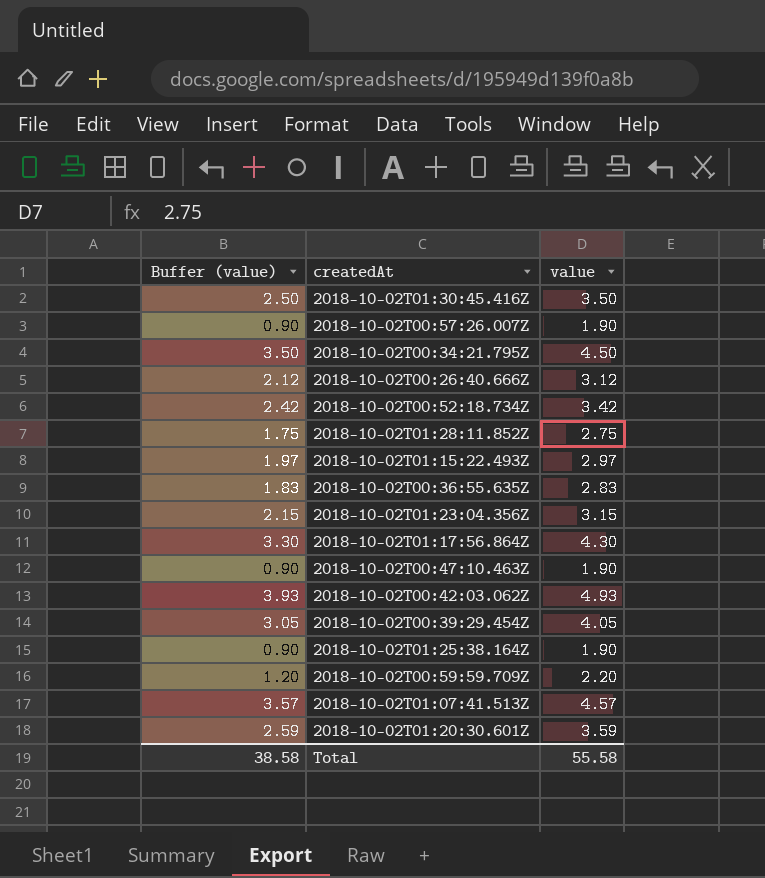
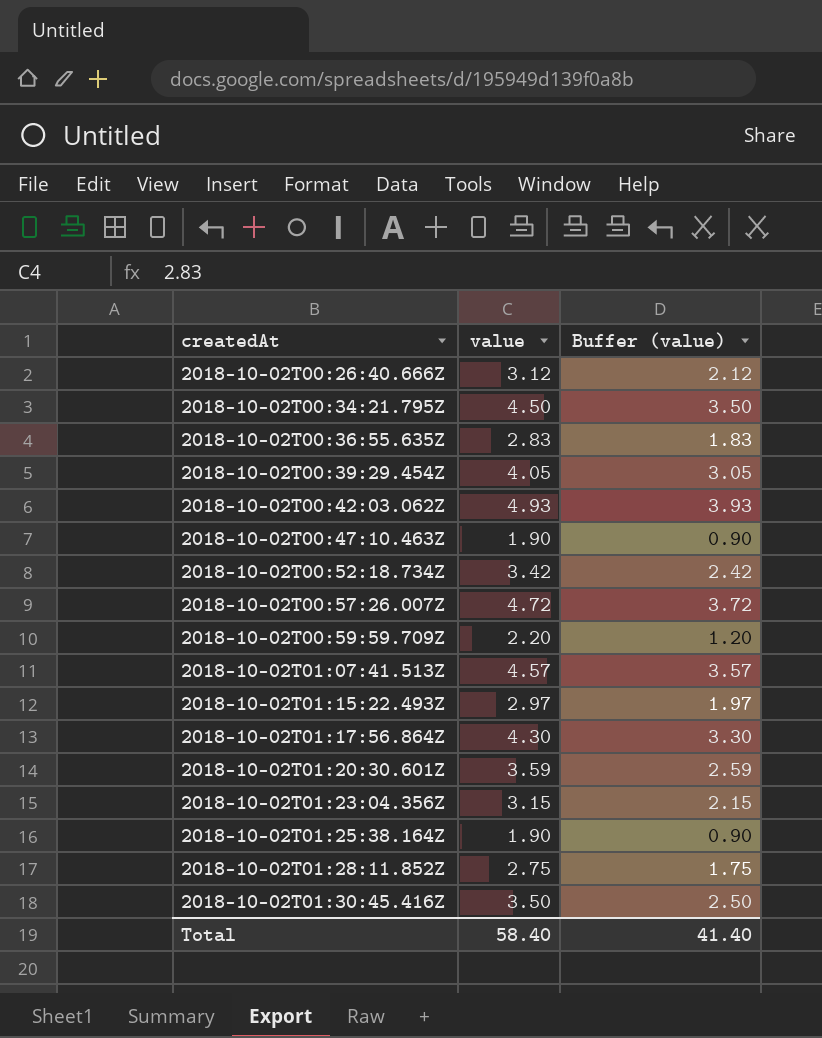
row order: none -> createdAt ascending
column Buffer (value) | position: 1 -> 3
2018-10-02T00:57:26.007Z | value: 1.90 -> 4.72
2018-10-02T00:57:26.007Z | Buffer (value): 0.90 -> 3.72
Total | value: 55.58 -> 58.40
Total | Buffer (value): 38.58 -> 41.40

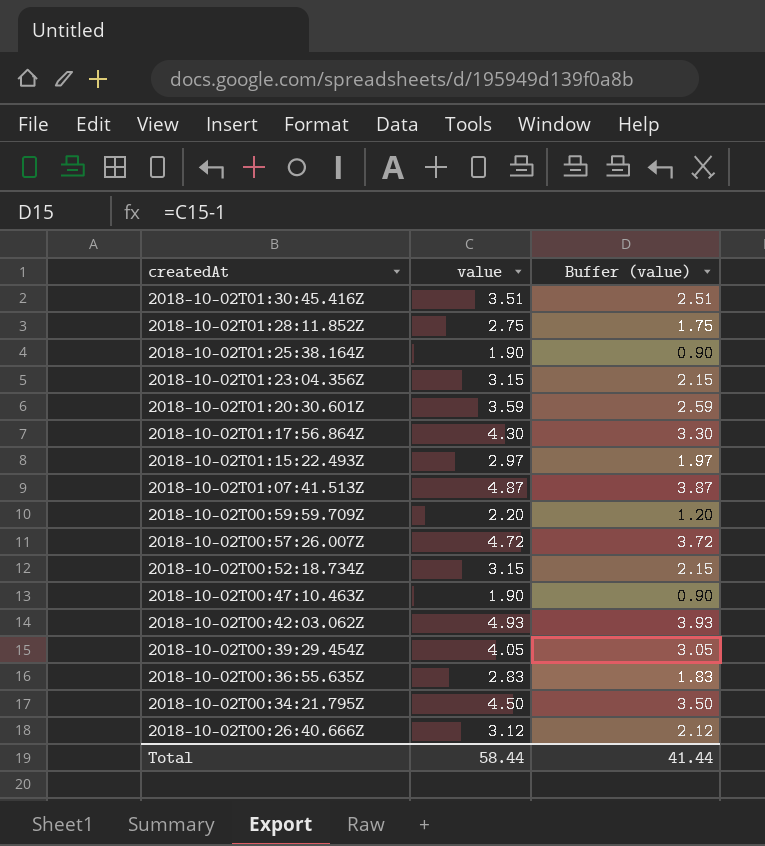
row order: createdAt ascending -> createdAt descending
2018-10-02T01:30:45.416Z | value: 3.50 -> 3.51
2018-10-02T01:30:45.416Z | Buffer (value): 2.50 -> 2.51
2018-10-02T01:07:41.513Z | value: 4.57 -> 4.87
2018-10-02T01:07:41.513Z | Buffer (value): 3.57 -> 3.87
2018-10-02T00:52:18.734Z | value: 3.42 -> 3.15
2018-10-02T00:52:18.734Z | Buffer (value): 2.42 -> 2.15
Total | value: 58.40 -> 58.44
Total | Buffer (value): 41.40 -> 41.44

